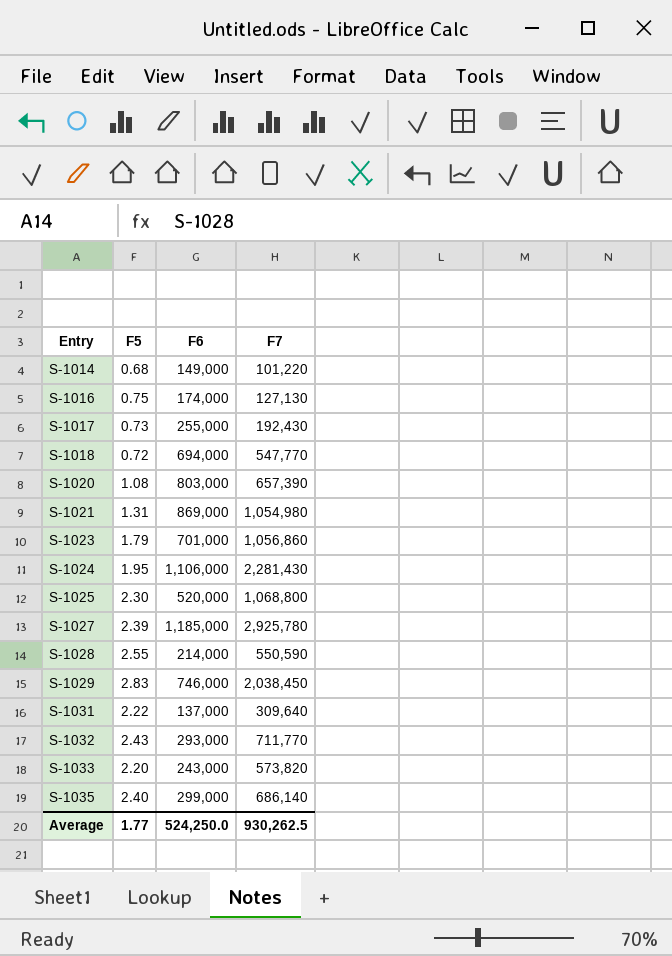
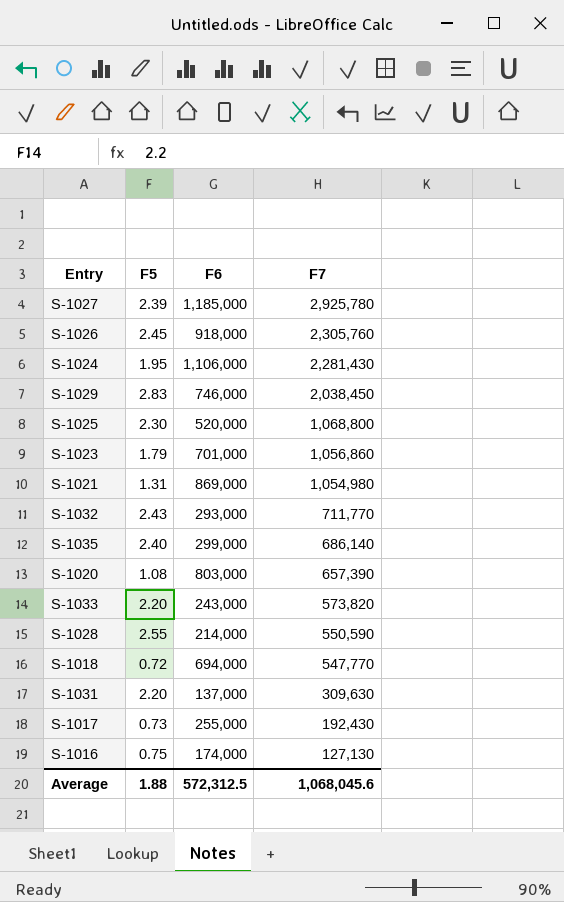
row order: Entry ascending -> F7 descending
row S-1014: 0.68 | 149,000 | 101,220 -> none
row S-1026: none -> 2.45 | 918,000 | 2,305,760
S-1031 | F5: 2.22 -> 2.20
S-1031 | F7: 309,640 -> 309,630
Average | F5: 1.77 -> 1.88
Average | F6: 524,250.0 -> 572,312.5
Average | F7: 930,262.5 -> 1,068,045.6

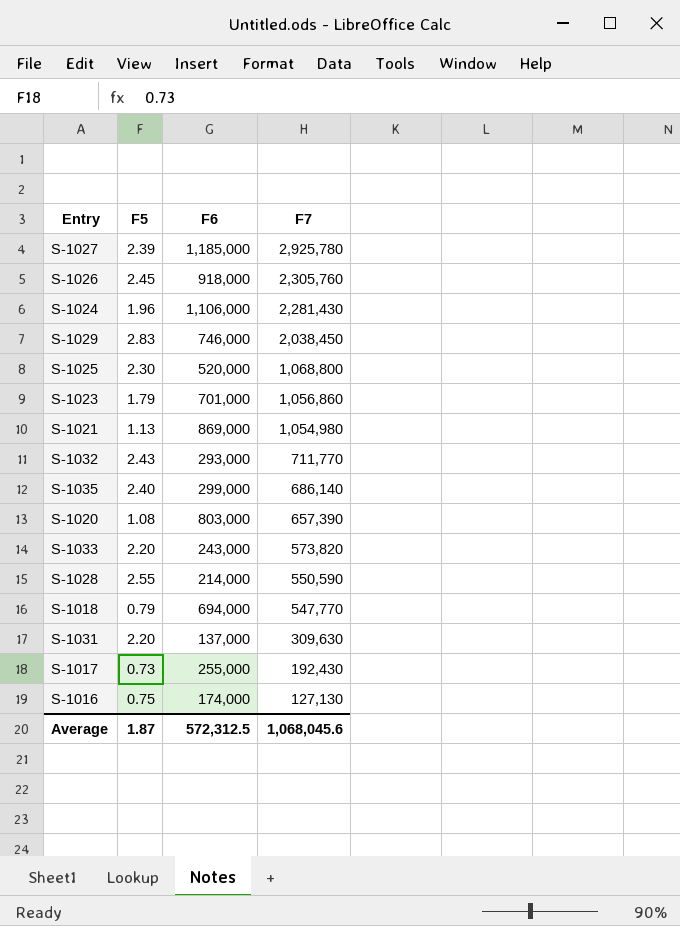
S-1024 | F5: 1.95 -> 1.96
S-1021 | F5: 1.31 -> 1.13
S-1018 | F5: 0.72 -> 0.79
Average | F5: 1.88 -> 1.87

